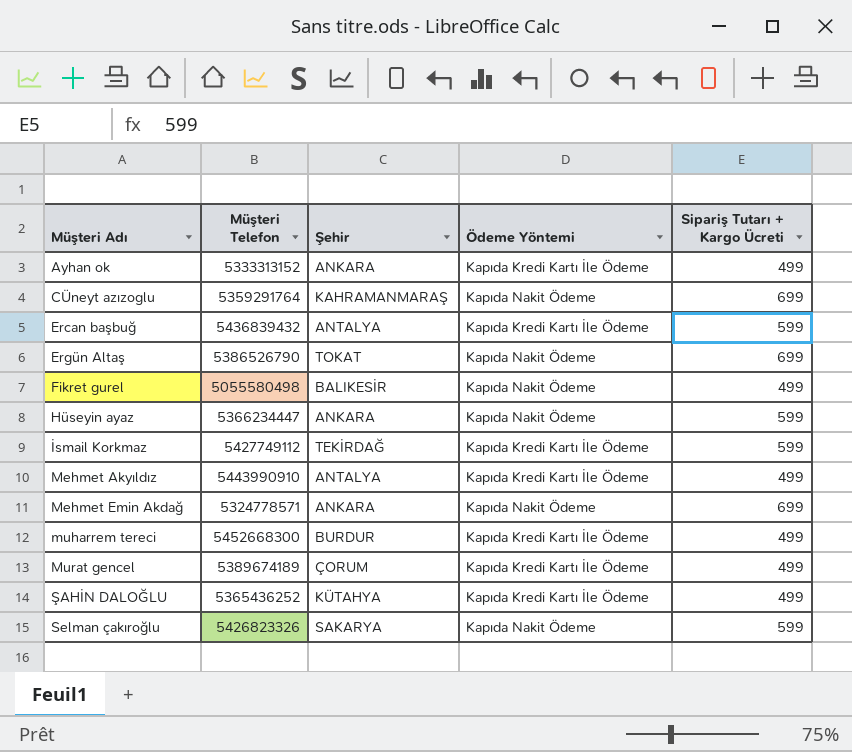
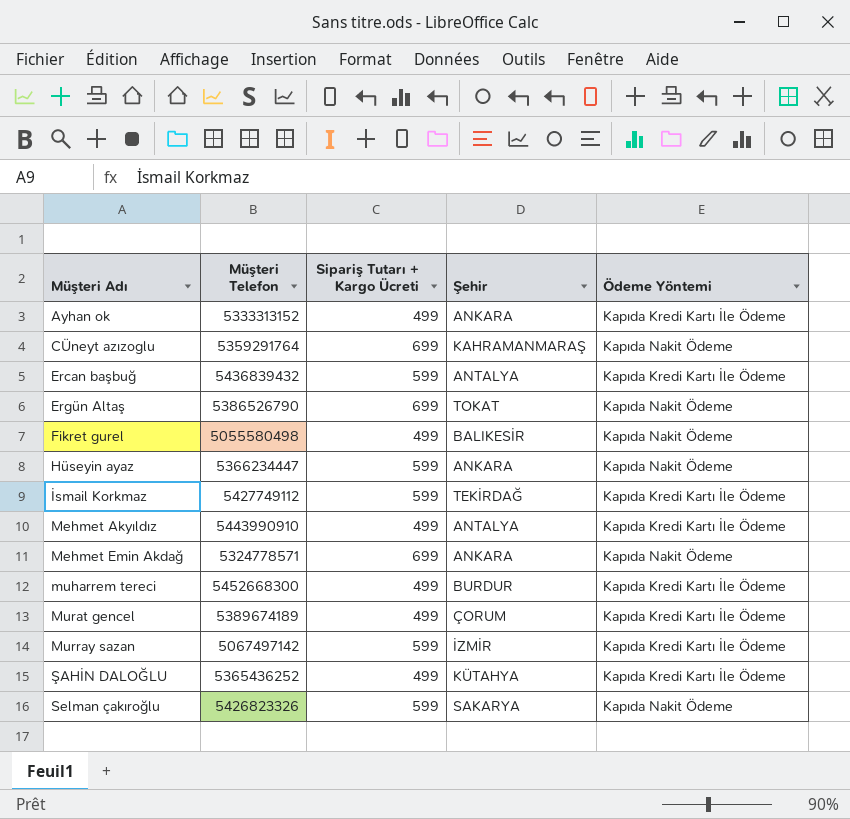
column Sipariş Tutarı + Kargo Ücreti | position: 5 -> 3
row Murray sazan: none -> 5067497142 | 599 | İZMİR | Kapıda Kredi Kartı İle Ödeme

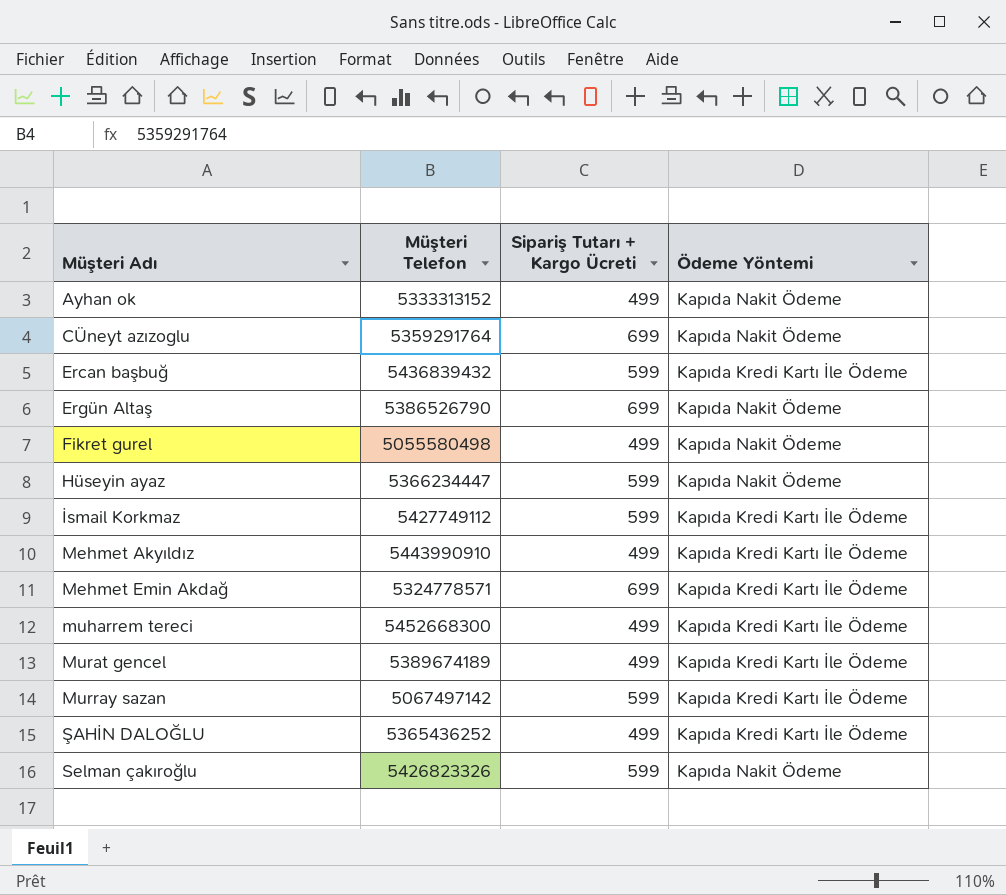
column Şehir | position: 4 -> none
Ayhan ok | Ödeme Yöntemi: Kapıda Kredi Kartı İle Ödeme -> Kapıda Nakit Ödeme
Mehmet Emin Akdağ | Ödeme Yöntemi: Kapıda Nakit Ödeme -> Kapıda Kredi Kartı İle Ödeme

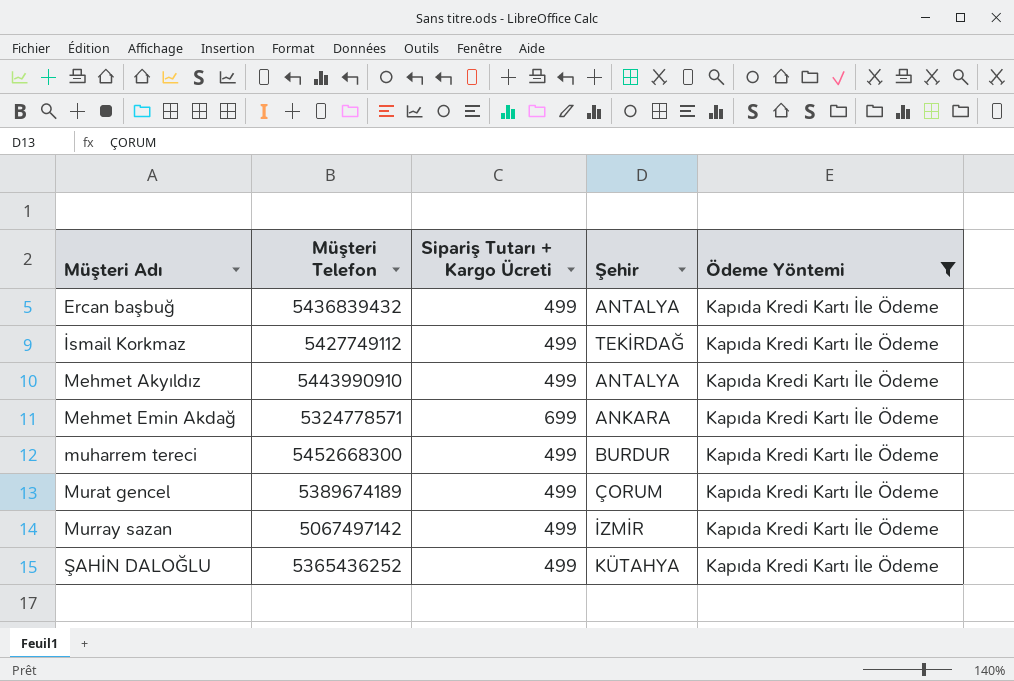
filter: none -> Ödeme Yöntemi = Kapıda Kredi Kartı İle Ödeme
column Şehir | position: none -> 4
Ercan başbuğ | Sipariş Tutarı + Kargo Ücreti: 599 -> 499
İsmail Korkmaz | Sipariş Tutarı + Kargo Ücreti: 599 -> 499
Murray sazan | Sipariş Tutarı + Kargo Ücreti: 599 -> 499

